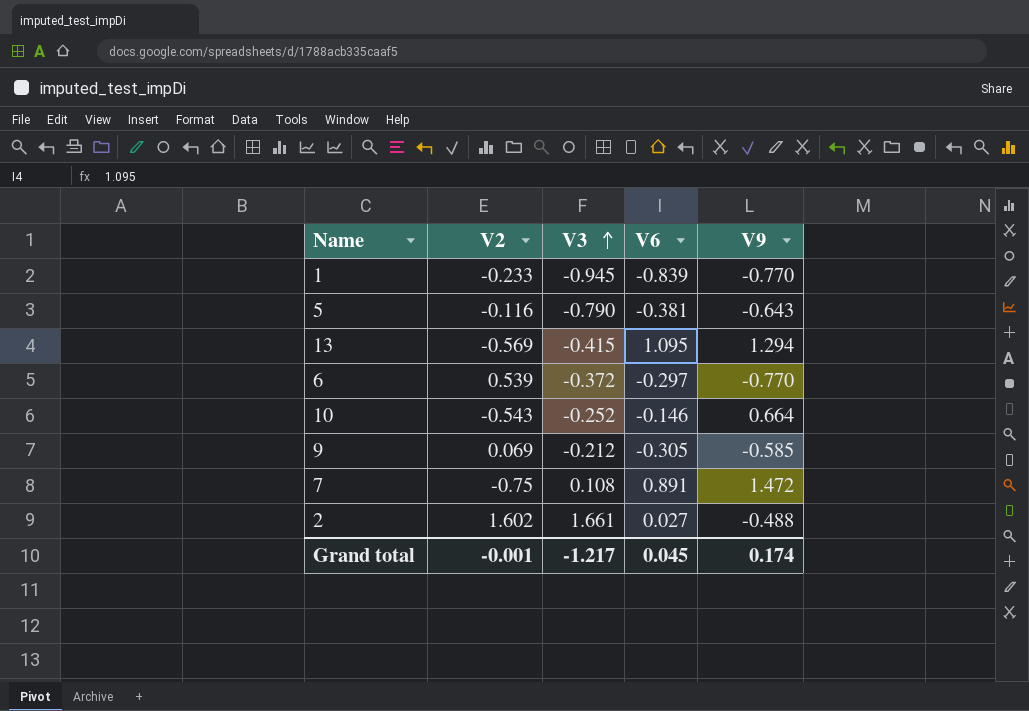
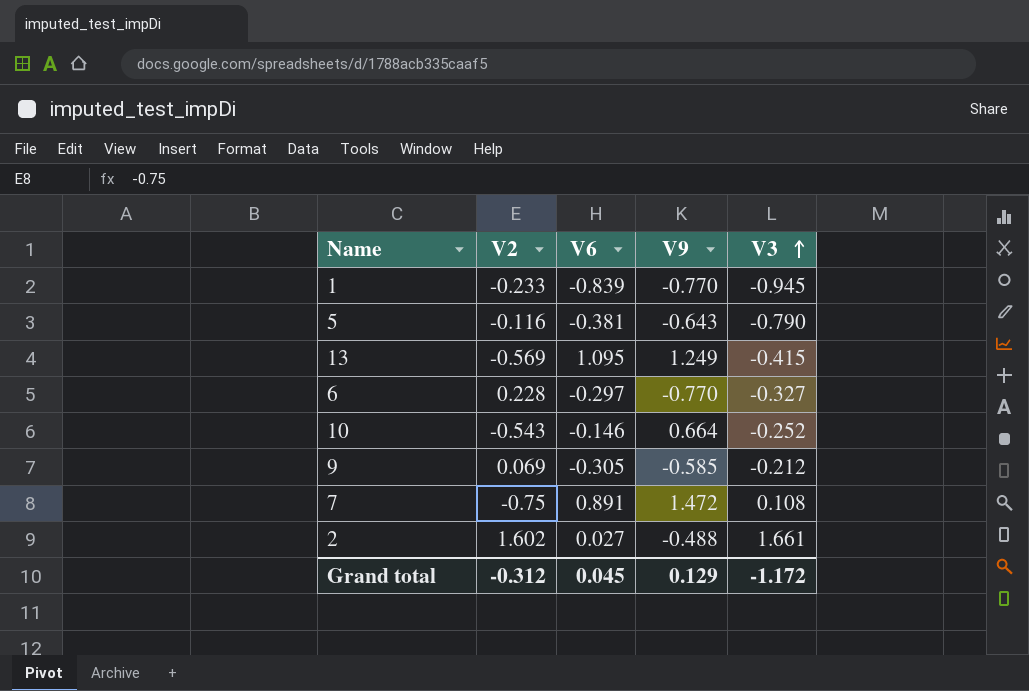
column V3 | position: 3 -> 5
13 | V9: 1.294 -> 1.249
6 | V2: 0.539 -> 0.228
6 | V3: -0.372 -> -0.327
Grand total | V2: -0.001 -> -0.312
Grand total | V9: 0.174 -> 0.129
Grand total | V3: -1.217 -> -1.172

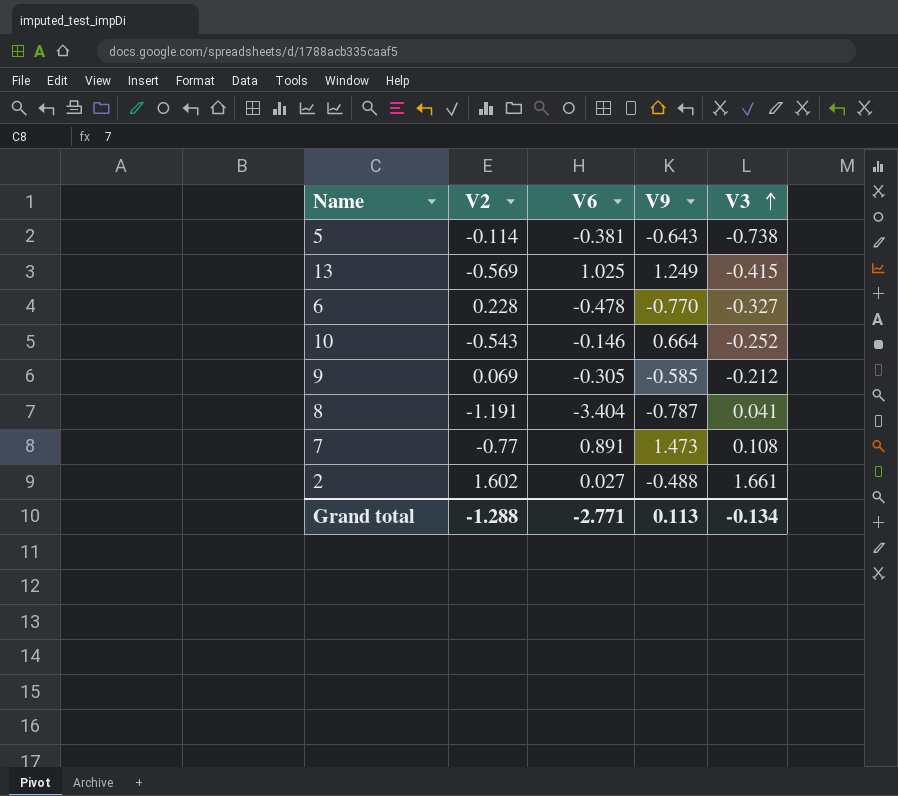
row 1: -0.233 | -0.839 | -0.770 | -0.945 -> none
5 | V2: -0.116 -> -0.114
5 | V3: -0.790 -> -0.738
13 | V6: 1.095 -> 1.025
6 | V6: -0.297 -> -0.478
row 8: none -> -1.191 | -3.404 | -0.787 | 0.041
7 | V2: -0.75 -> -0.77
7 | V9: 1.472 -> 1.473
Grand total | V2: -0.312 -> -1.288
Grand total | V6: 0.045 -> -2.771
Grand total | V9: 0.129 -> 0.113
Grand total | V3: -1.172 -> -0.134

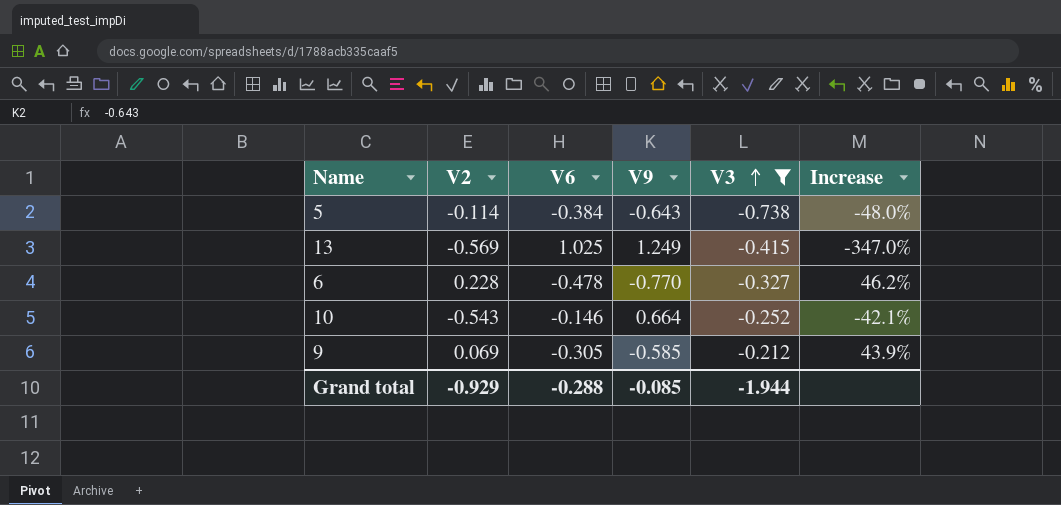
filter: none -> V3 <= -0.212
column Increase | formula: none -> ([V6] - [V3]) / [V3]
5 | V6: -0.381 -> -0.384
Grand total | V2: -1.288 -> -0.929
Grand total | V6: -2.771 -> -0.288
Grand total | V9: 0.113 -> -0.085
Grand total | V3: -0.134 -> -1.944

